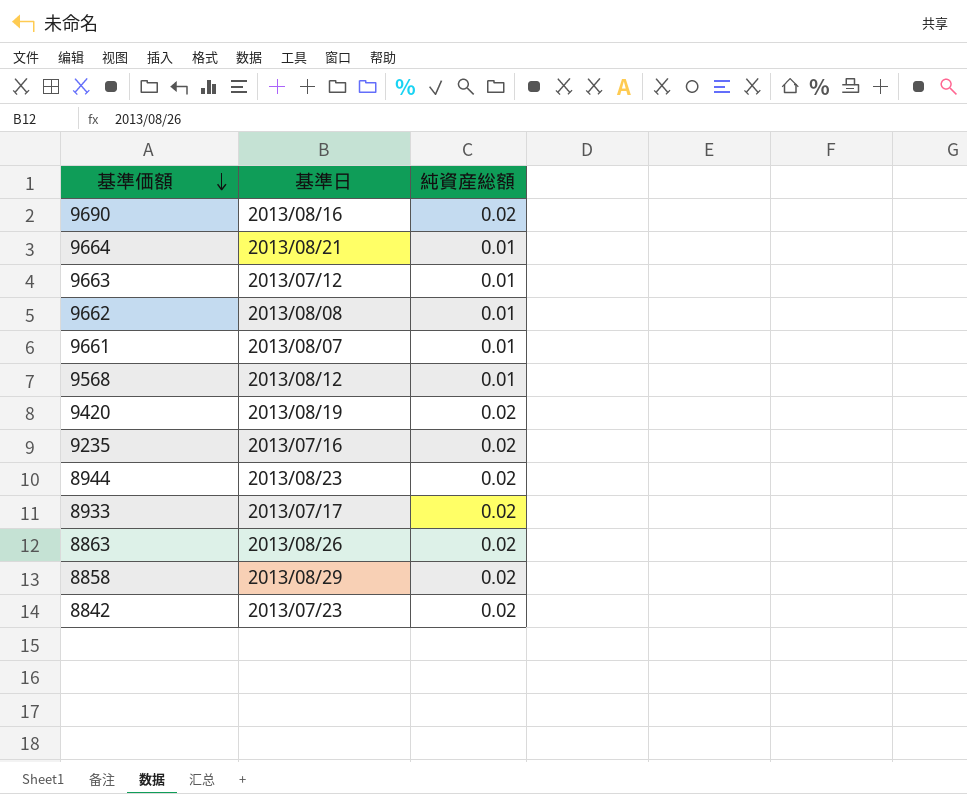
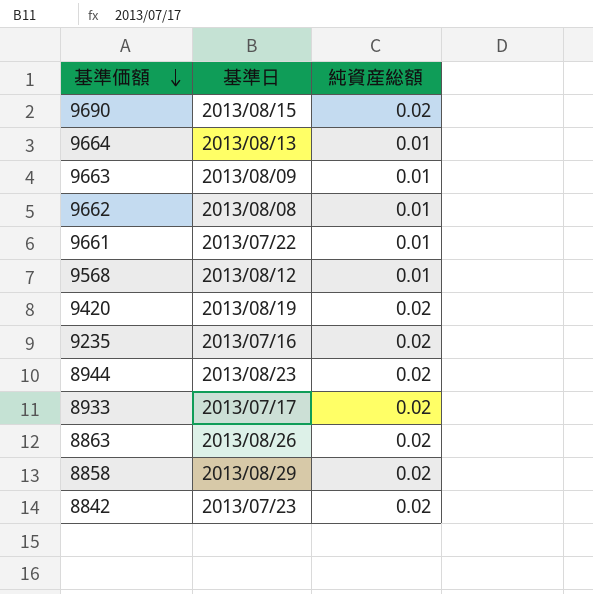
9690 | 基準日: 2013/08/16 -> 2013/08/15
9664 | 基準日: 2013/08/21 -> 2013/08/13
9663 | 基準日: 2013/07/12 -> 2013/08/09
9661 | 基準日: 2013/08/07 -> 2013/07/22

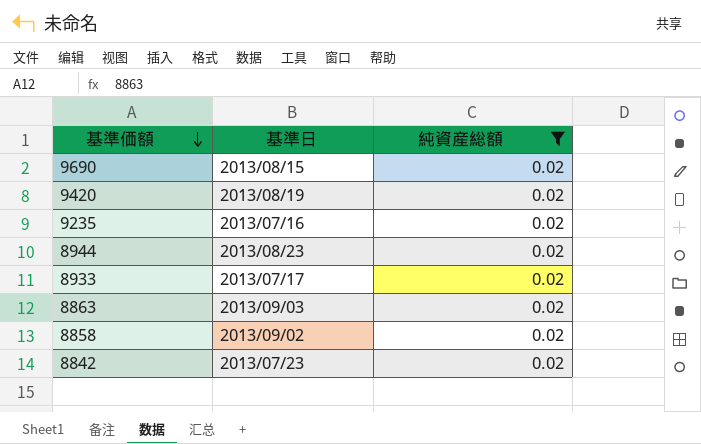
filter: none -> 純資産総額 = 0.02
8863 | 基準日: 2013/08/26 -> 2013/09/03
8858 | 基準日: 2013/08/29 -> 2013/09/02

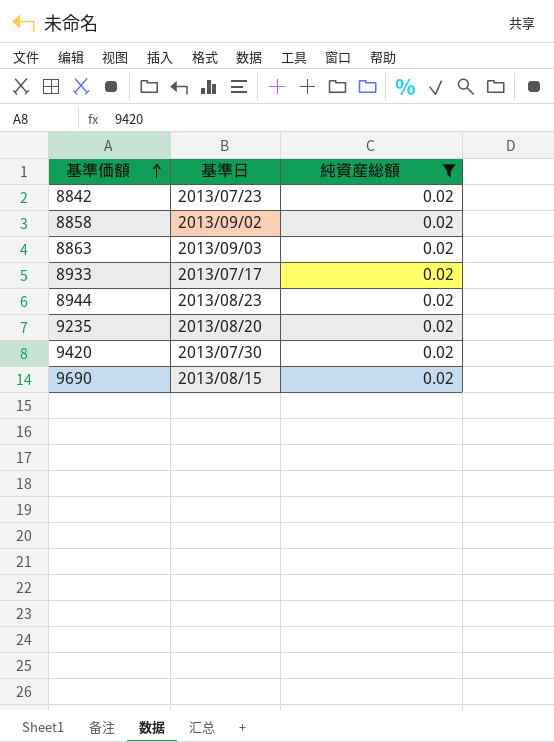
row order: 基準価額 descending -> 基準価額 ascending
9235 | 基準日: 2013/07/16 -> 2013/08/20
9420 | 基準日: 2013/08/19 -> 2013/07/30

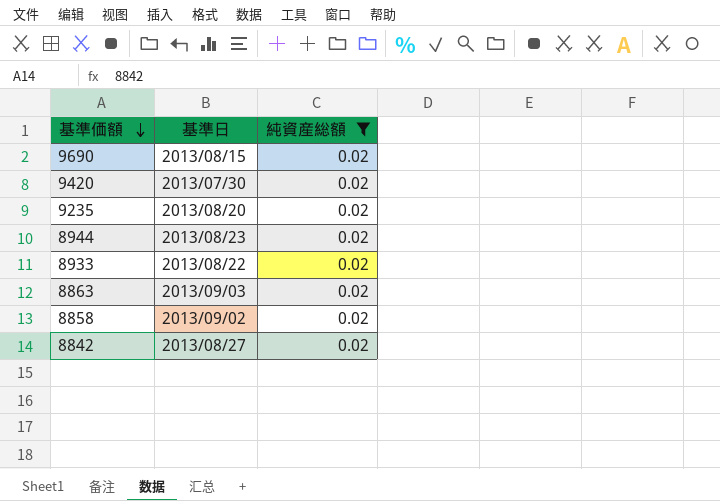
row order: 基準価額 ascending -> 基準価額 descending
8933 | 基準日: 2013/07/17 -> 2013/08/22
8842 | 基準日: 2013/07/23 -> 2013/08/27

